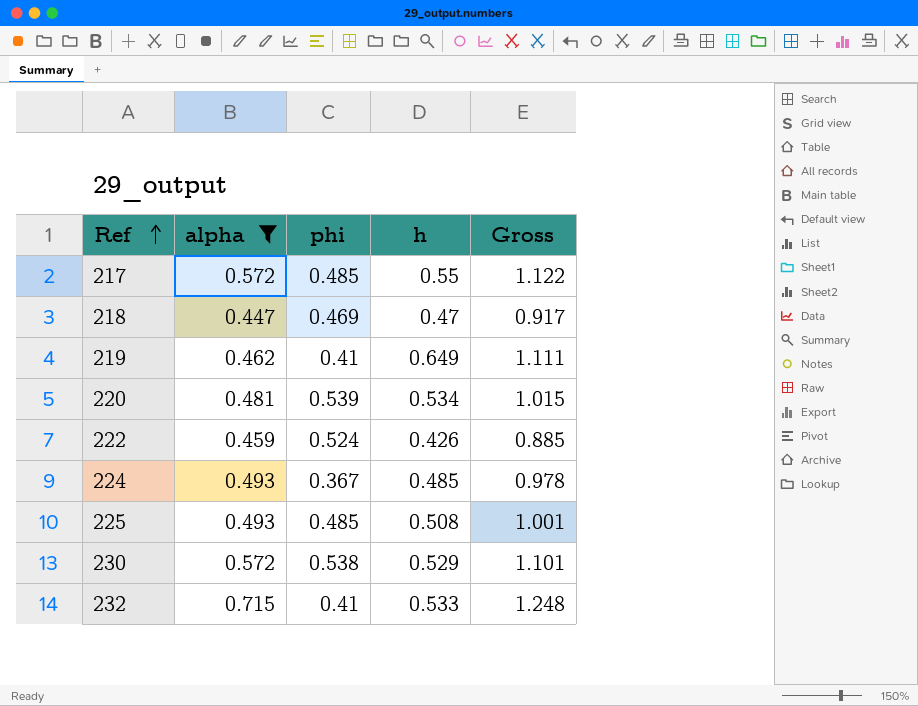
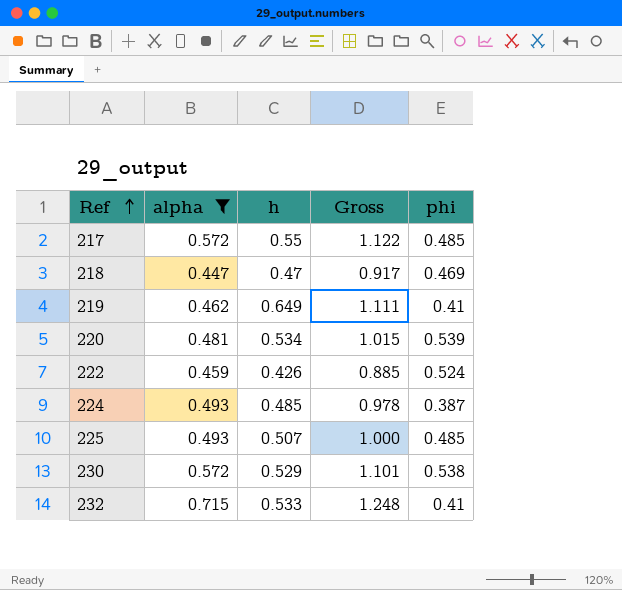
column phi | position: 3 -> 5
224 | phi: 0.367 -> 0.387
225 | h: 0.508 -> 0.507
225 | Gross: 1.001 -> 1.000

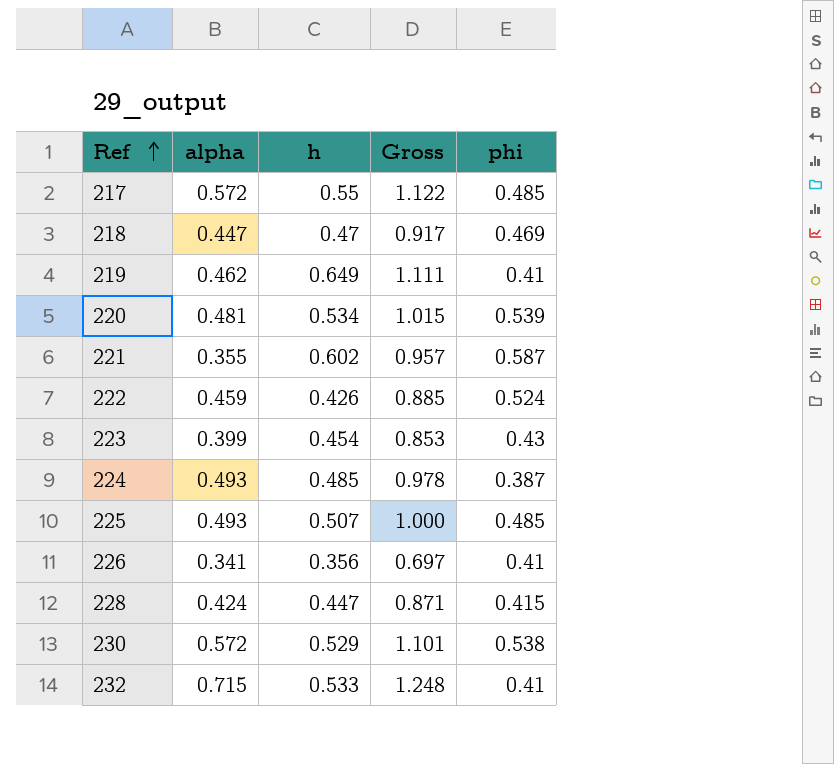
filter: alpha >= 0.447 -> none

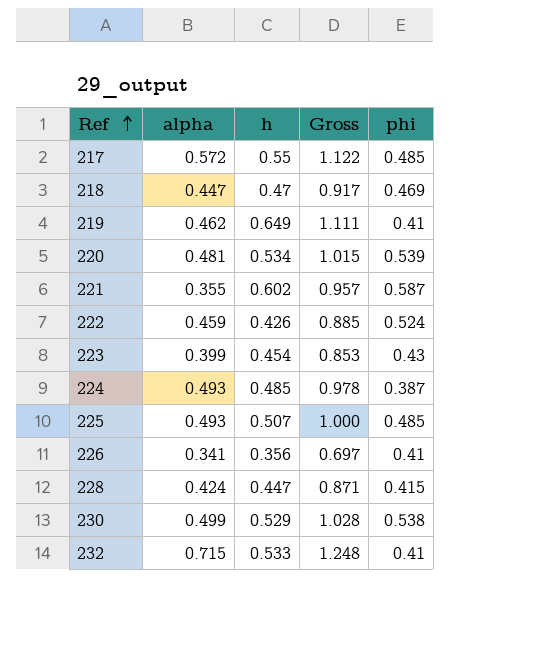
230 | alpha: 0.572 -> 0.499
230 | Gross: 1.101 -> 1.028

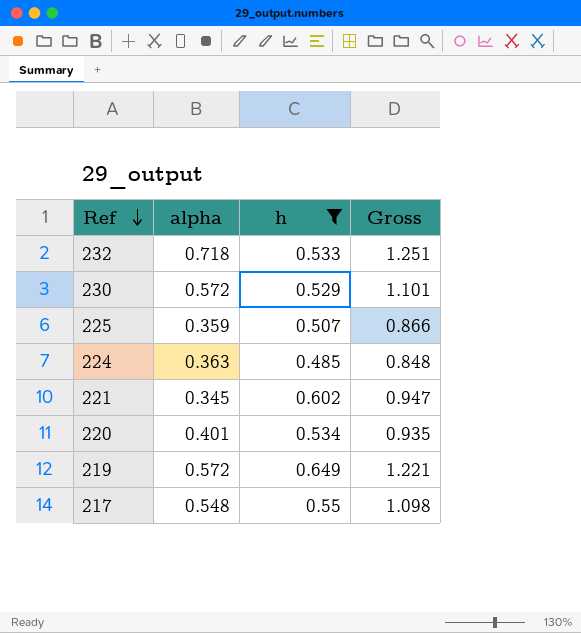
filter: none -> h >= 0.485
row order: Ref ascending -> Ref descending
column phi | position: 5 -> none
232 | alpha: 0.715 -> 0.718
232 | Gross: 1.248 -> 1.251
230 | alpha: 0.499 -> 0.572
230 | Gross: 1.028 -> 1.101
225 | alpha: 0.493 -> 0.359
225 | Gross: 1.000 -> 0.866
224 | alpha: 0.493 -> 0.363
224 | Gross: 0.978 -> 0.848
221 | alpha: 0.355 -> 0.345
221 | Gross: 0.957 -> 0.947
220 | alpha: 0.481 -> 0.401
220 | Gross: 1.015 -> 0.935
219 | alpha: 0.462 -> 0.572
219 | Gross: 1.111 -> 1.221
217 | alpha: 0.572 -> 0.548
217 | Gross: 1.122 -> 1.098

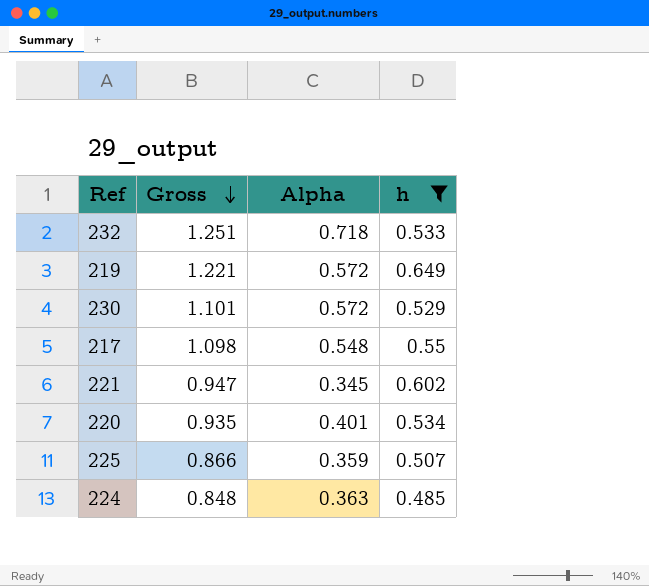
row order: Ref descending -> Gross descending
column Gross | position: 4 -> 2
column name: alpha -> Alpha

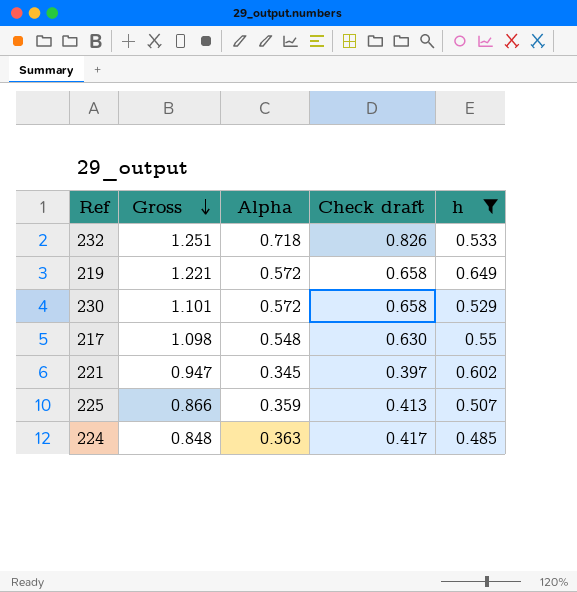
column Check draft | formula: none -> [Alpha] * 1.15
row 220: 0.935 | 0.401 | 0.534 -> none

